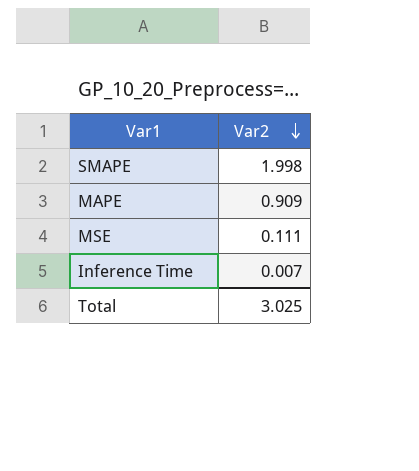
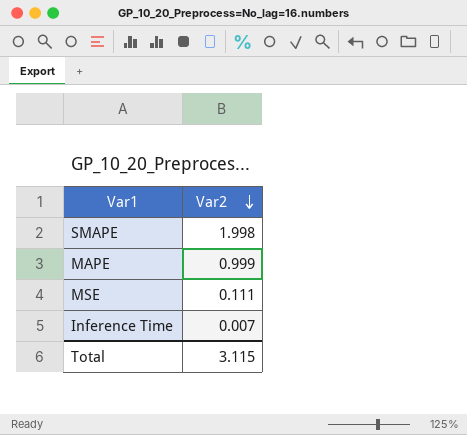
MAPE | Var2: 0.909 -> 0.999
Total | Var2: 3.025 -> 3.115

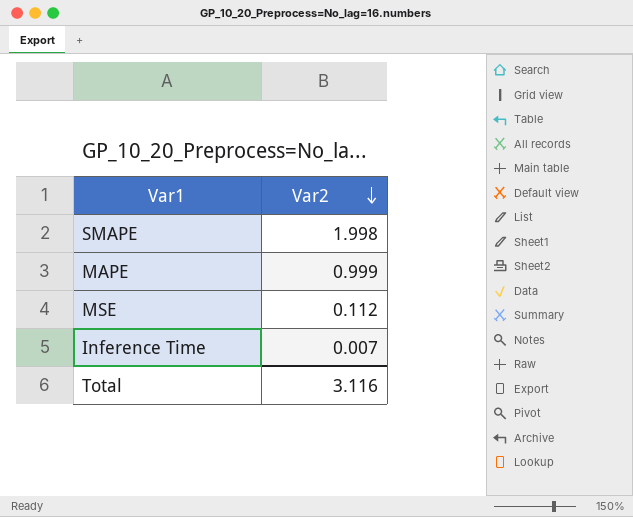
MSE | Var2: 0.111 -> 0.112
Total | Var2: 3.115 -> 3.116

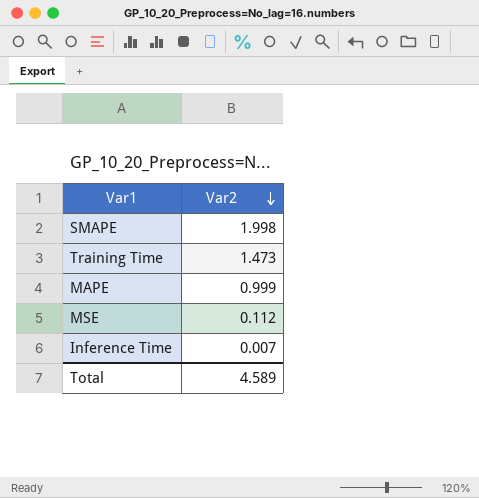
row Training Time: none -> 1.473
Total | Var2: 3.116 -> 4.589

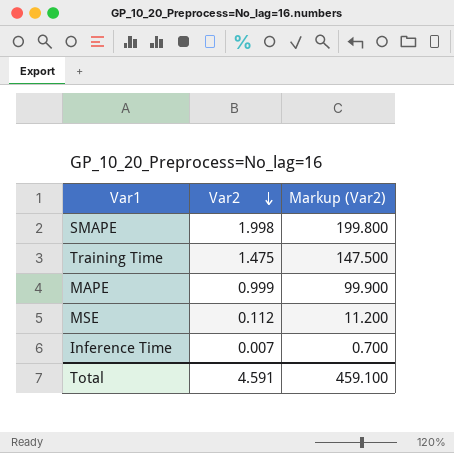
column Markup (Var2) | formula: none -> [Var2] * 100
Training Time | Var2: 1.473 -> 1.475
Total | Var2: 4.589 -> 4.591

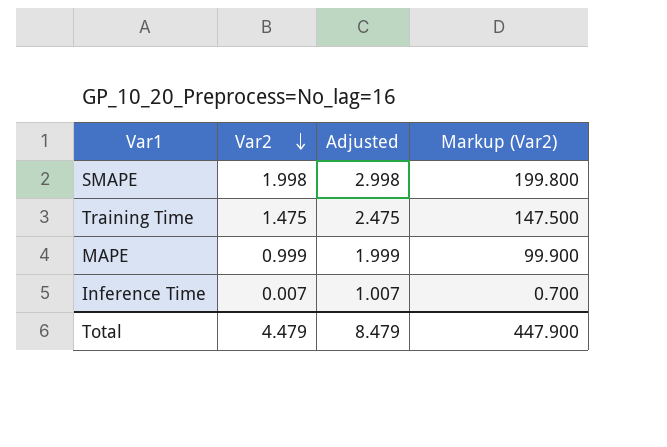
column Adjusted | formula: none -> [Var2] + 1
row MSE: 0.112 | 11.200 -> none
Total | Var2: 4.591 -> 4.479
Total | Markup (Var2): 459.100 -> 447.900

